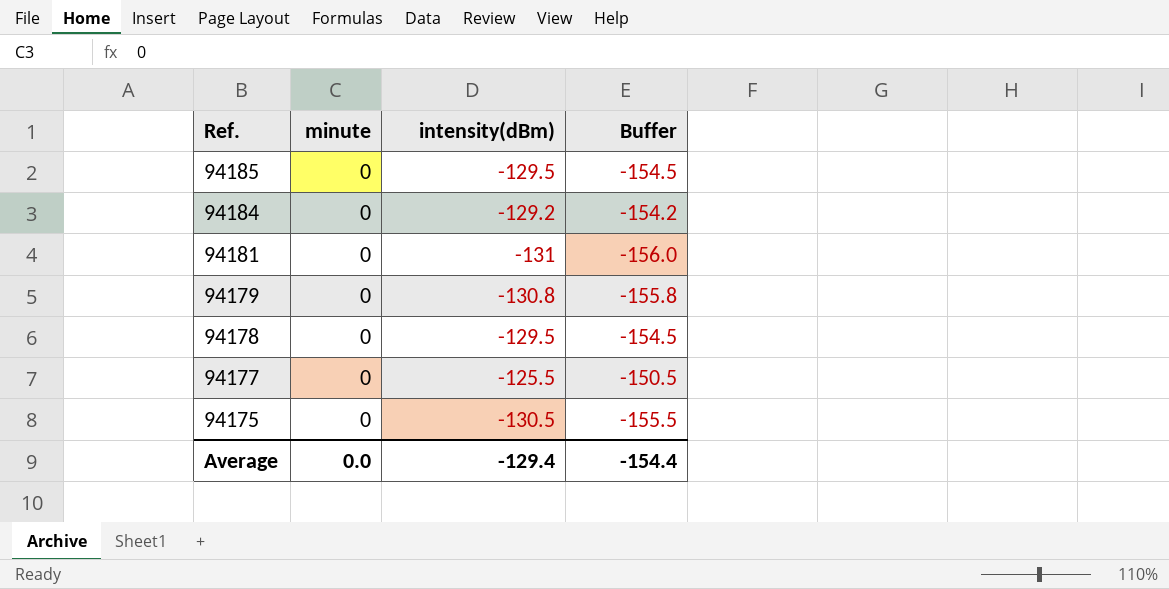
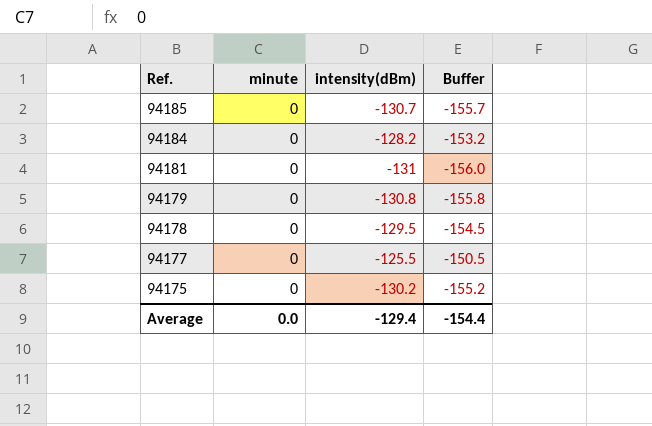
94185 | intensity(dBm): -129.5 -> -130.7
94185 | Buffer: -154.5 -> -155.7
94184 | intensity(dBm): -129.2 -> -128.2
94184 | Buffer: -154.2 -> -153.2
94175 | intensity(dBm): -130.5 -> -130.2
94175 | Buffer: -155.5 -> -155.2

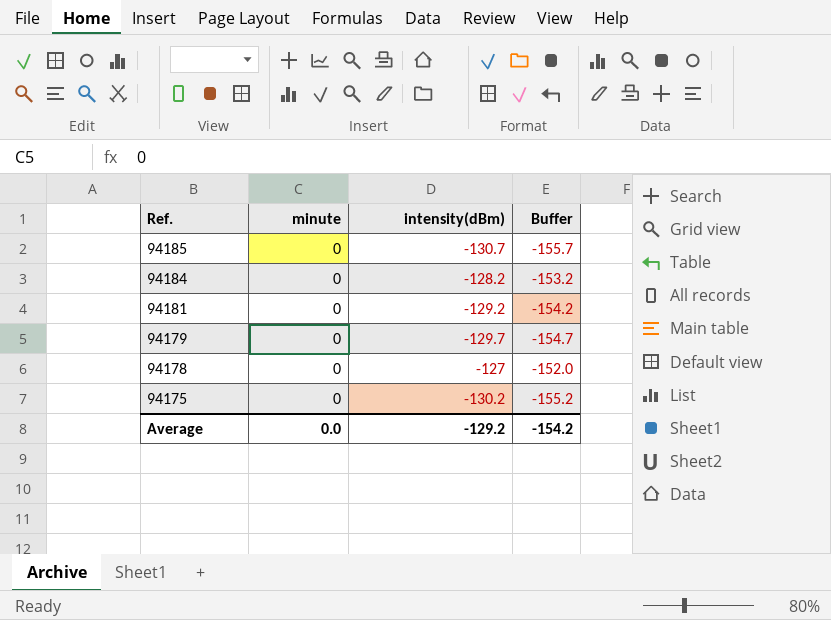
row 94177: 0 | -125.5 | -150.5 -> none
94181 | intensity(dBm): -131 -> -129.2
94181 | Buffer: -156.0 -> -154.2
94179 | intensity(dBm): -130.8 -> -129.7
94179 | Buffer: -155.8 -> -154.7
94178 | intensity(dBm): -129.5 -> -127
94178 | Buffer: -154.5 -> -152.0
Average | intensity(dBm): -129.4 -> -129.2
Average | Buffer: -154.4 -> -154.2

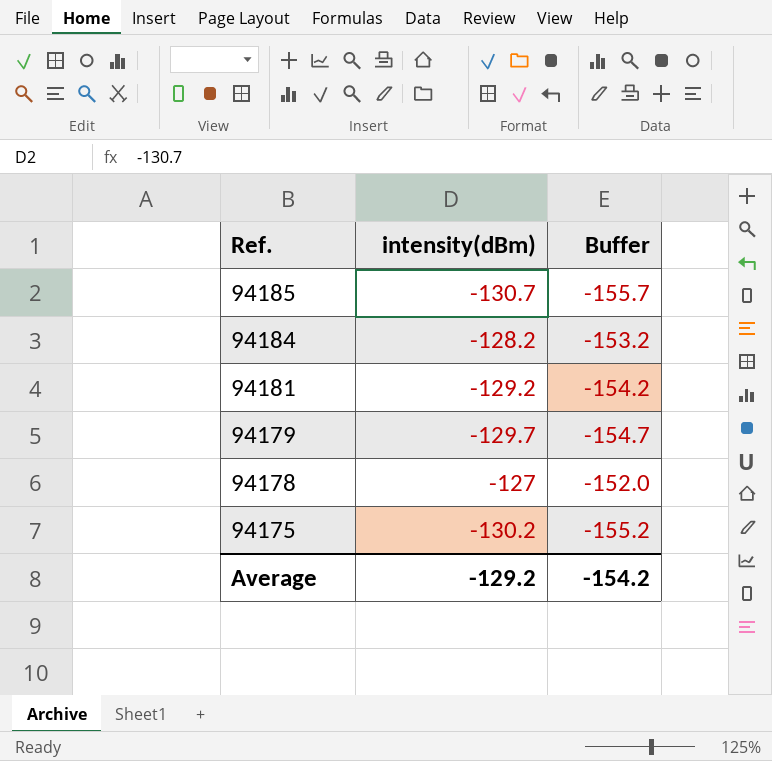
column minute | position: 2 -> none

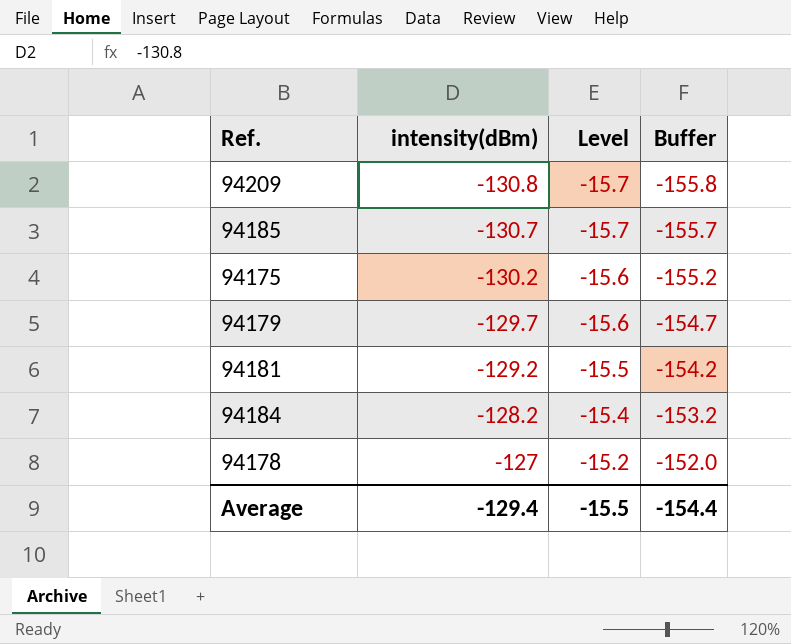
row order: Ref. descending -> intensity(dBm) ascending
column Level | formula: none -> [intensity(dBm)] * 0.12
row 94209: none -> -130.8 | -15.7 | -155.8
Average | intensity(dBm): -129.2 -> -129.4
Average | Buffer: -154.2 -> -154.4

